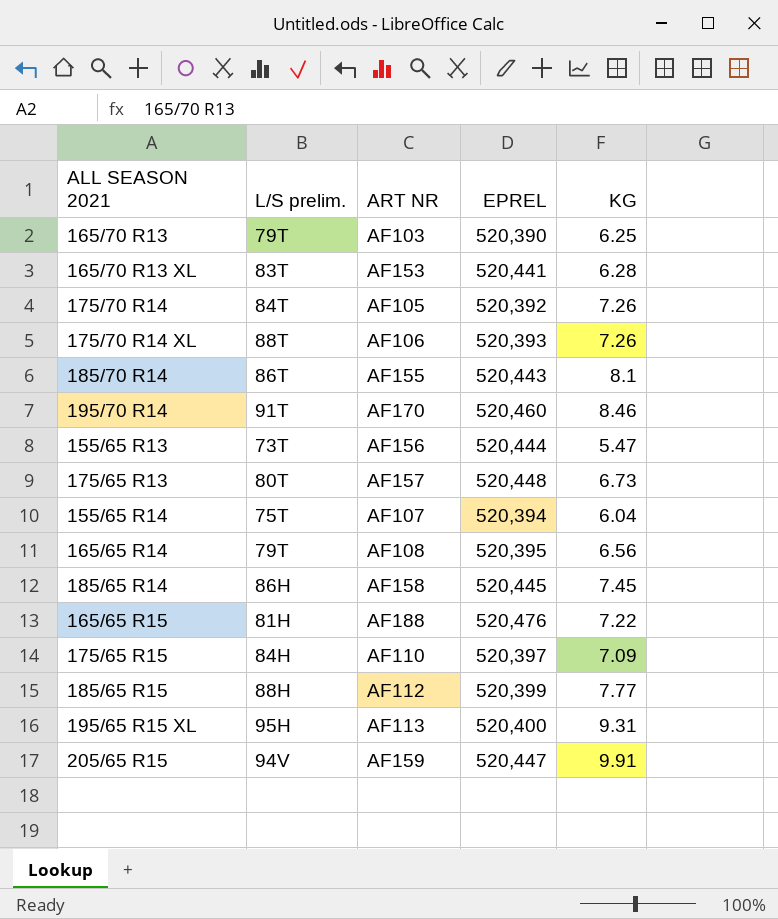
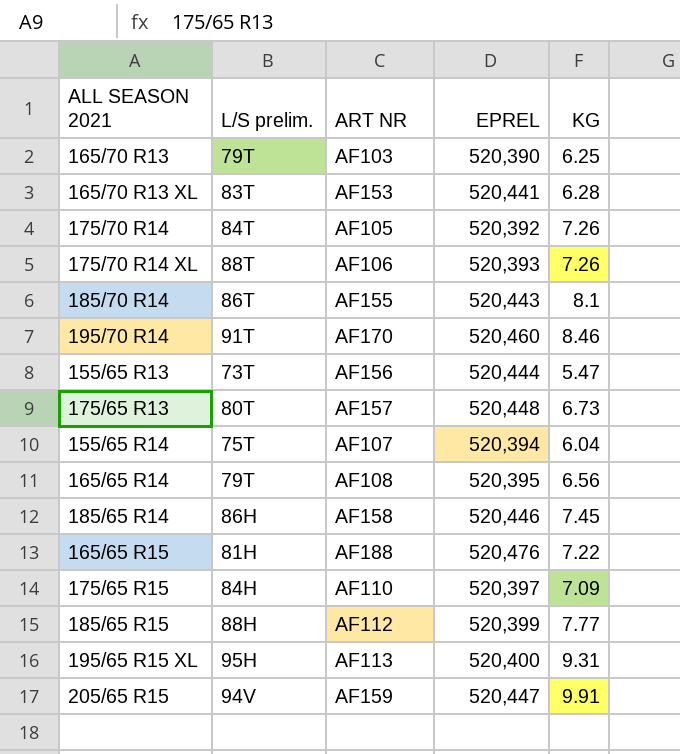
185/65 R14 | EPREL: 520,445 -> 520,446

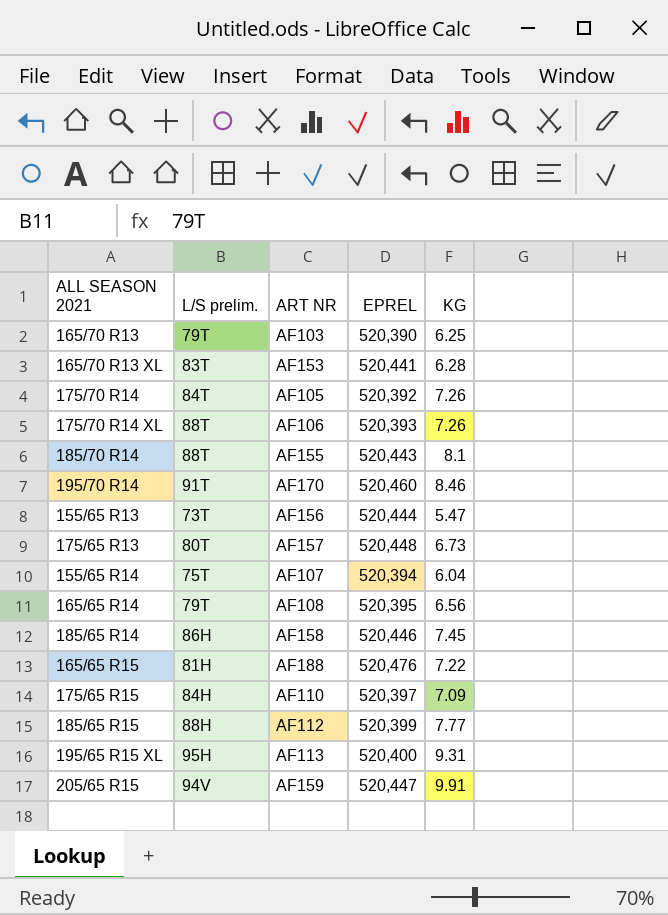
185/70 R14 | L/S prelim.: 86T -> 88T

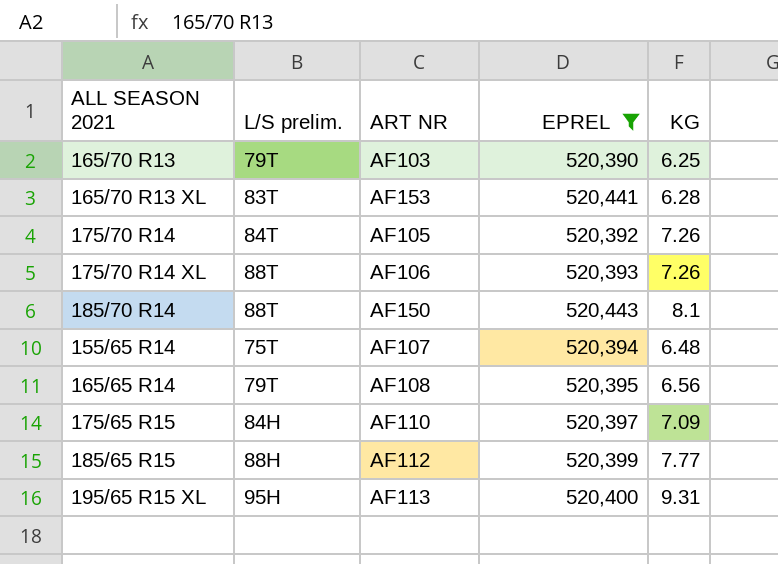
filter: none -> EPREL <= 520,443
185/70 R14 | ART NR: AF155 -> AF150
155/65 R14 | KG: 6.04 -> 6.48

